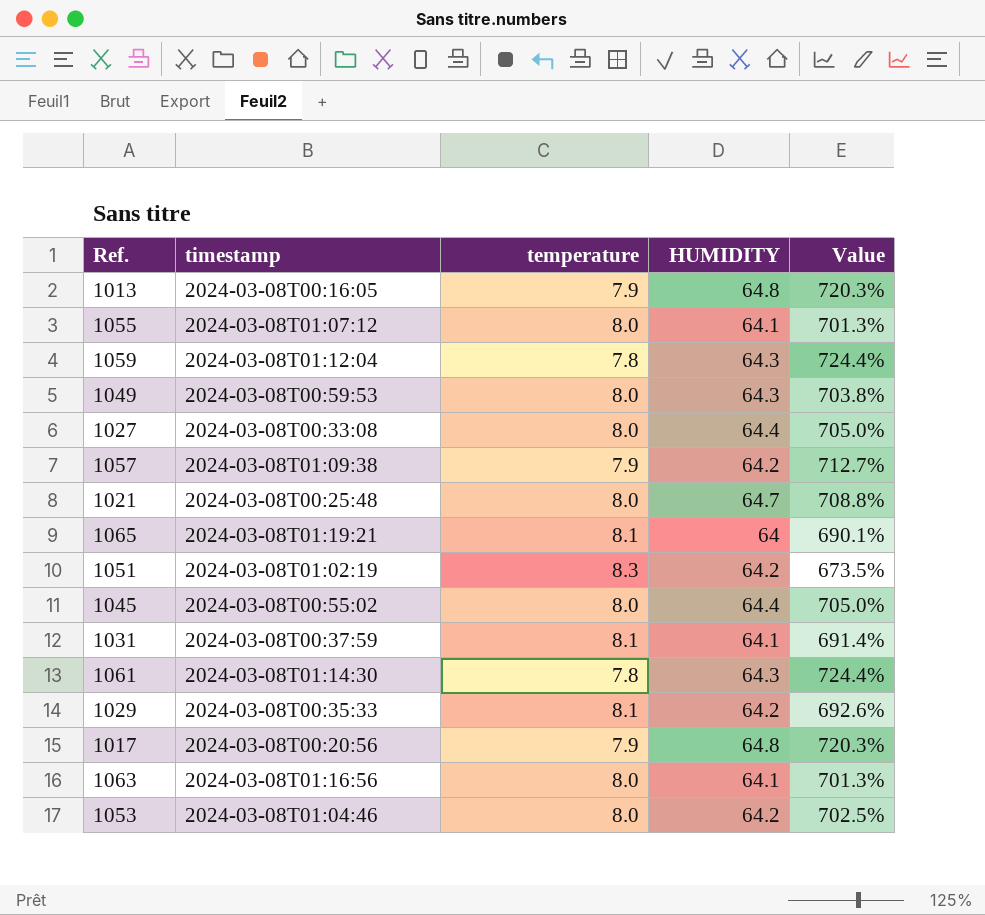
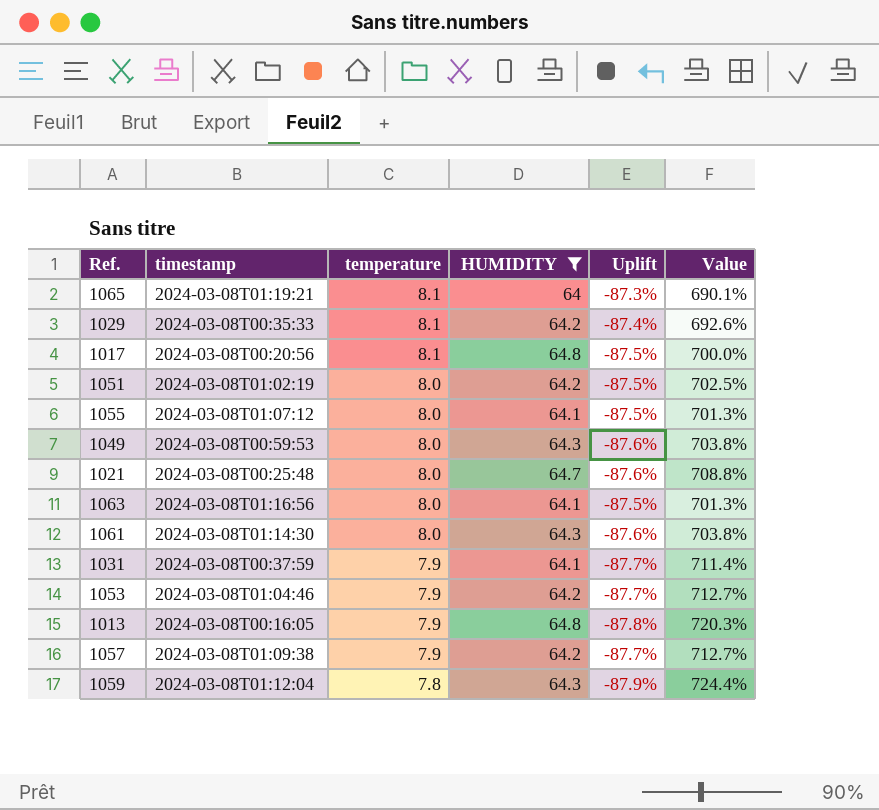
filter: none -> HUMIDITY != 64.4
row order: none -> temperature descending
column Uplift | formula: none -> ([temperature] - [HUMIDITY]) / [HUMIDITY]
1017 | temperature: 7.9 -> 8.1
1017 | Value: 720.3% -> 700.0%
1051 | temperature: 8.3 -> 8.0
1051 | Value: 673.5% -> 702.5%
1061 | temperature: 7.8 -> 8.0
1061 | Value: 724.4% -> 703.8%
1031 | temperature: 8.1 -> 7.9
1031 | Value: 691.4% -> 711.4%
1053 | temperature: 8.0 -> 7.9
1053 | Value: 702.5% -> 712.7%

